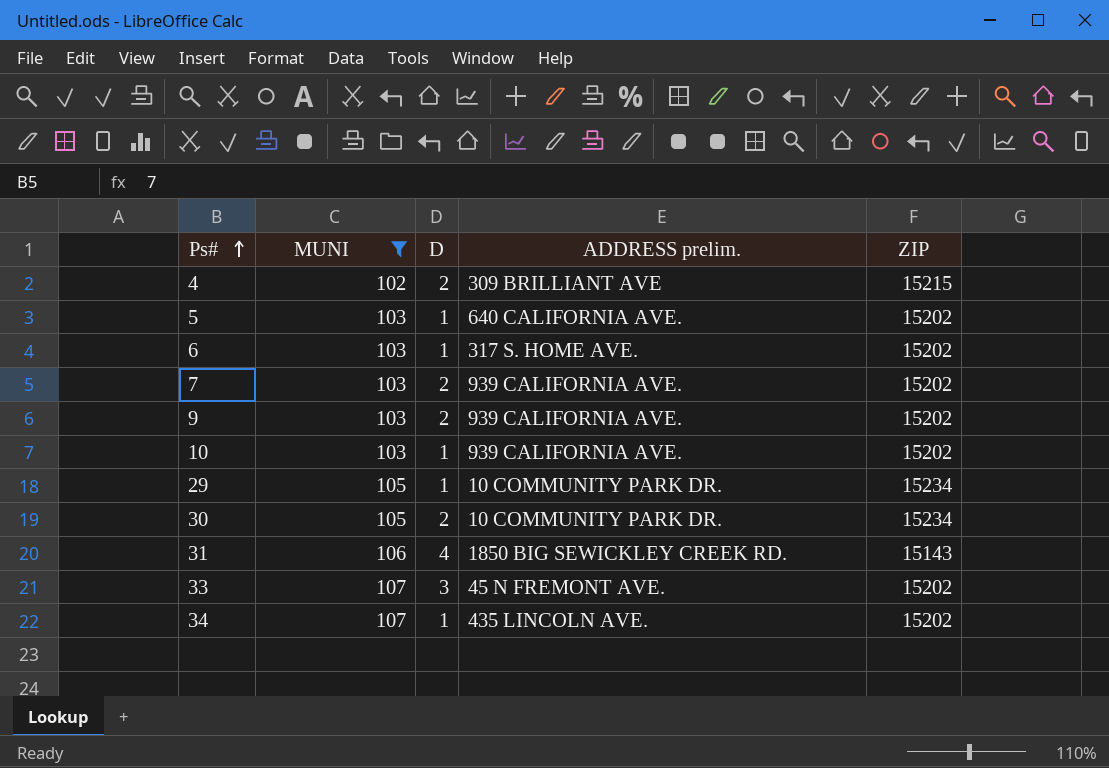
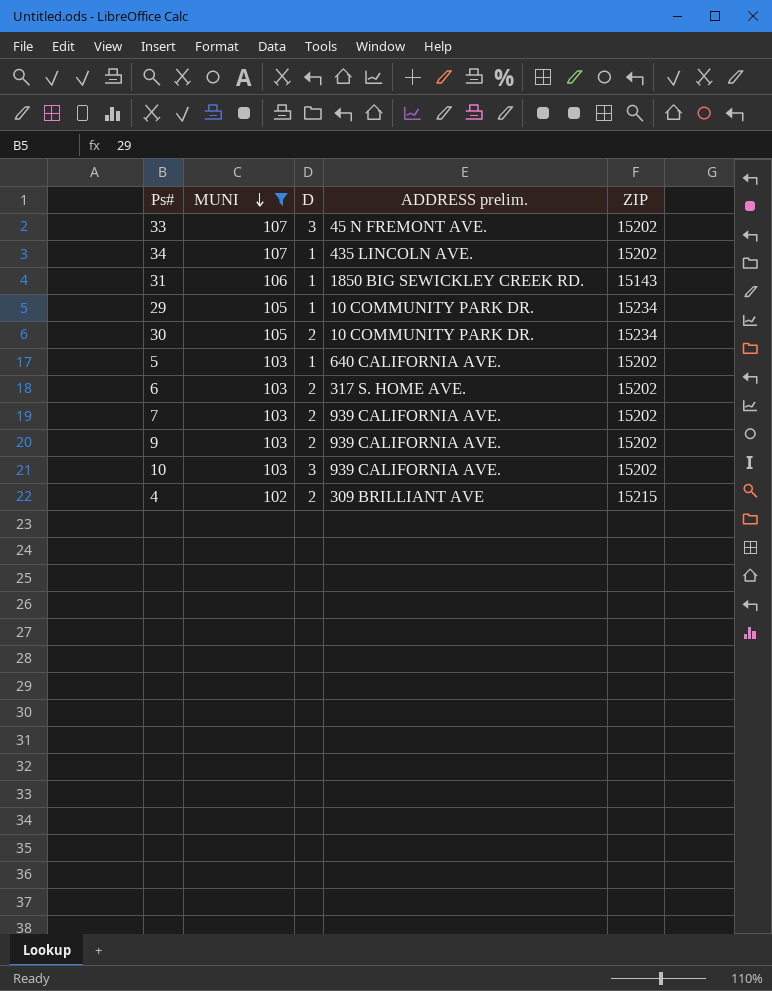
row order: Ps# ascending -> MUNI descending
31 | D: 4 -> 1
6 | D: 1 -> 2
10 | D: 1 -> 3

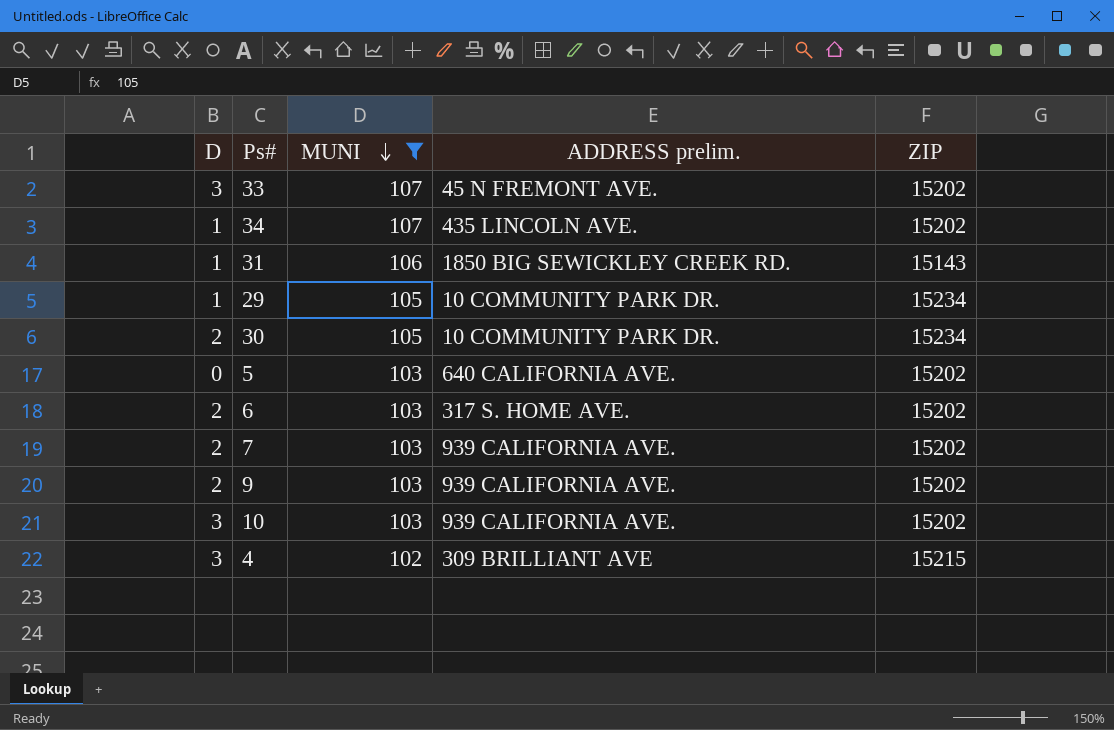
column D | position: 3 -> 1
5 | D: 1 -> 0
4 | D: 2 -> 3

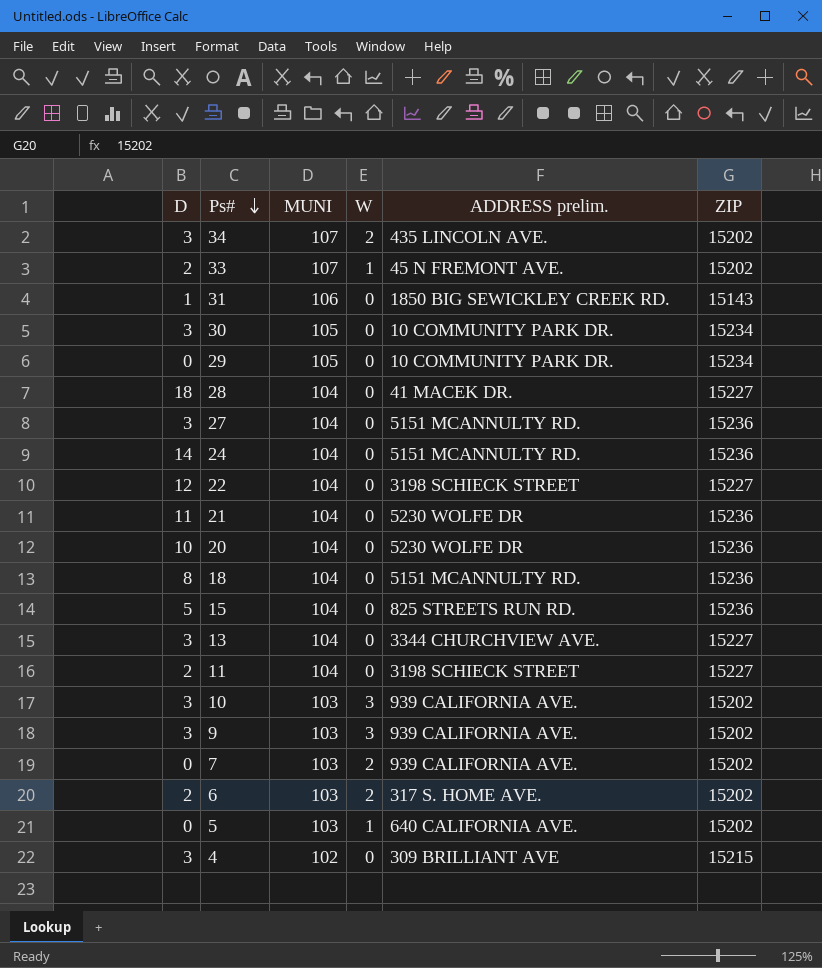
filter: MUNI != 104 -> none
row order: MUNI descending -> Ps# descending
column W | position: none -> 4
34 | D: 1 -> 3
33 | D: 3 -> 2
30 | D: 2 -> 3
29 | D: 1 -> 0
9 | D: 2 -> 3
7 | D: 2 -> 0

